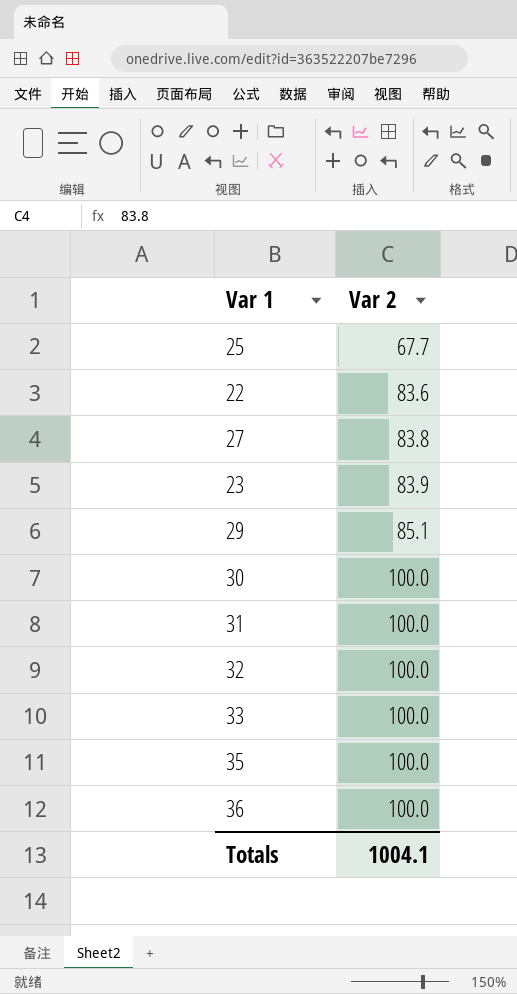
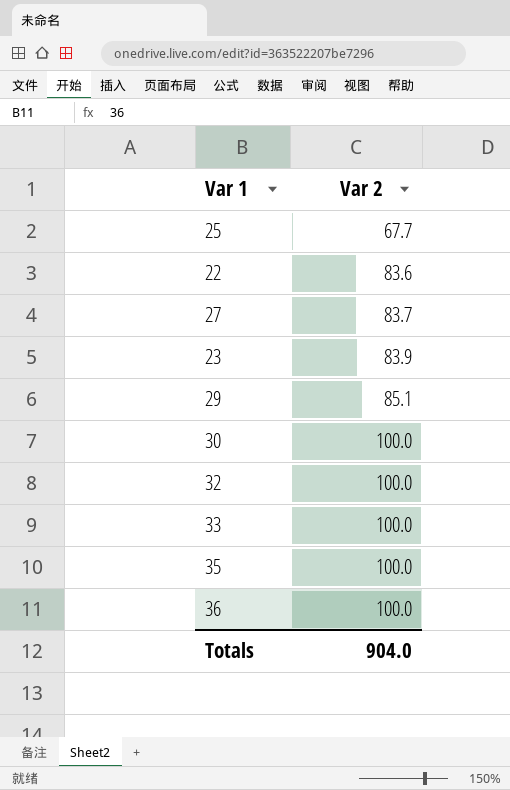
row 31: 100.0 -> none
27 | Var 2: 83.8 -> 83.7
Totals | Var 2: 1004.1 -> 904.0

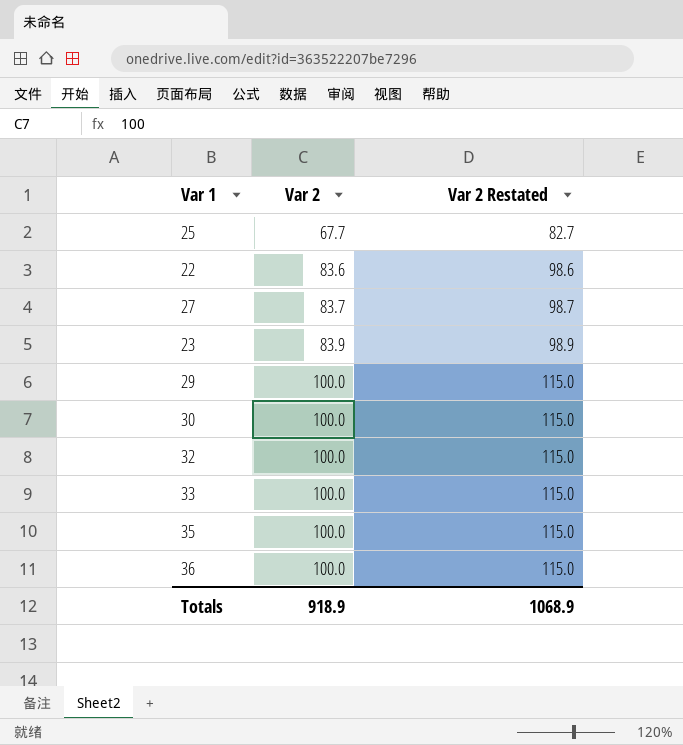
column Var 2 Restated | formula: none -> [Var 2] + 15
29 | Var 2: 85.1 -> 100.0
Totals | Var 2: 904.0 -> 918.9

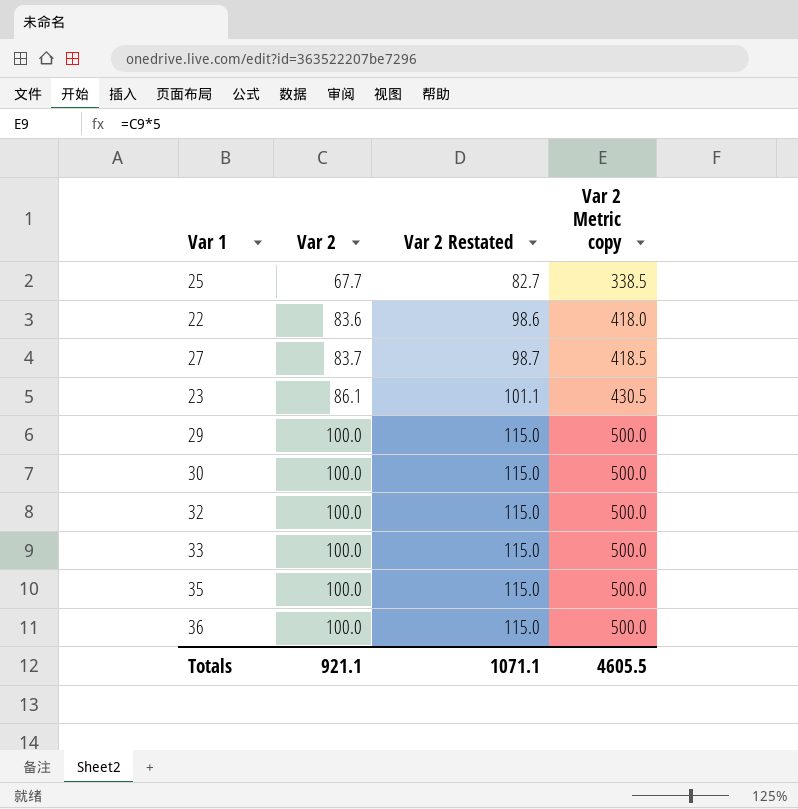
column Var 2 Metric copy | formula: none -> [Var 2] * 5
23 | Var 2: 83.9 -> 86.1
23 | Var 2 Restated: 98.9 -> 101.1
Totals | Var 2: 918.9 -> 921.1
Totals | Var 2 Restated: 1068.9 -> 1071.1

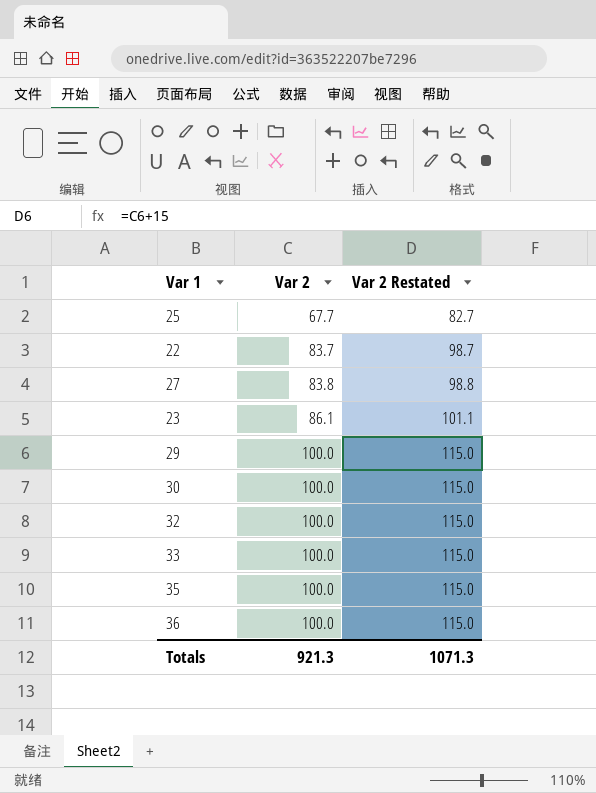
column Var 2 Metric copy | formula: [Var 2] * 5 -> none
22 | Var 2: 83.6 -> 83.7
22 | Var 2 Restated: 98.6 -> 98.7
27 | Var 2: 83.7 -> 83.8
27 | Var 2 Restated: 98.7 -> 98.8
Totals | Var 2: 921.1 -> 921.3
Totals | Var 2 Restated: 1071.1 -> 1071.3

